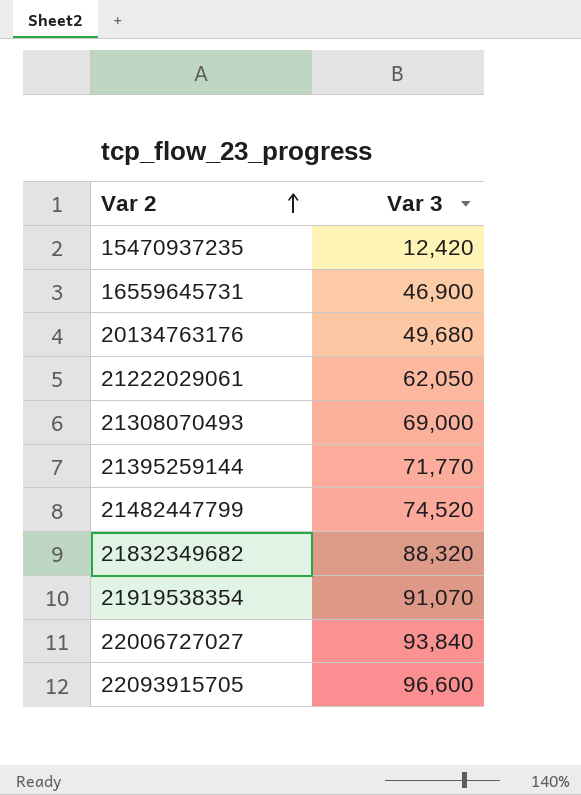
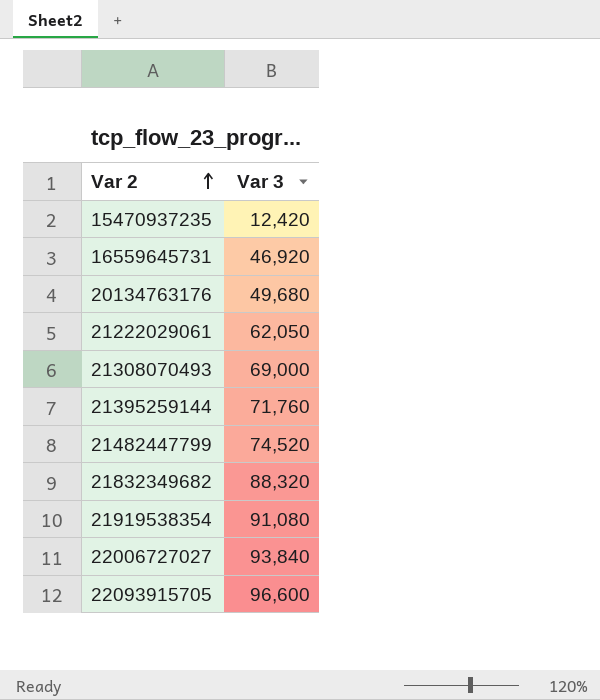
16559645731 | Var 3: 46,900 -> 46,920
21395259144 | Var 3: 71,770 -> 71,760
21919538354 | Var 3: 91,070 -> 91,080

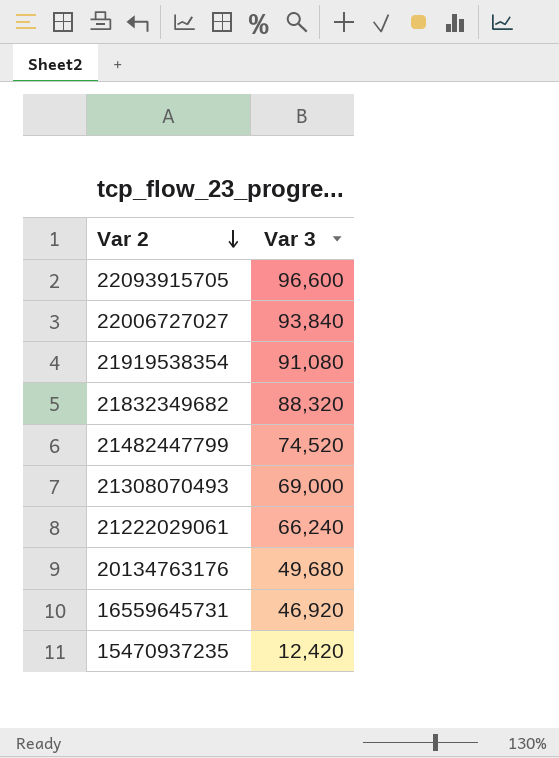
row order: Var 2 ascending -> Var 2 descending
row 21395259144: 71,760 -> none
21222029061 | Var 3: 62,050 -> 66,240

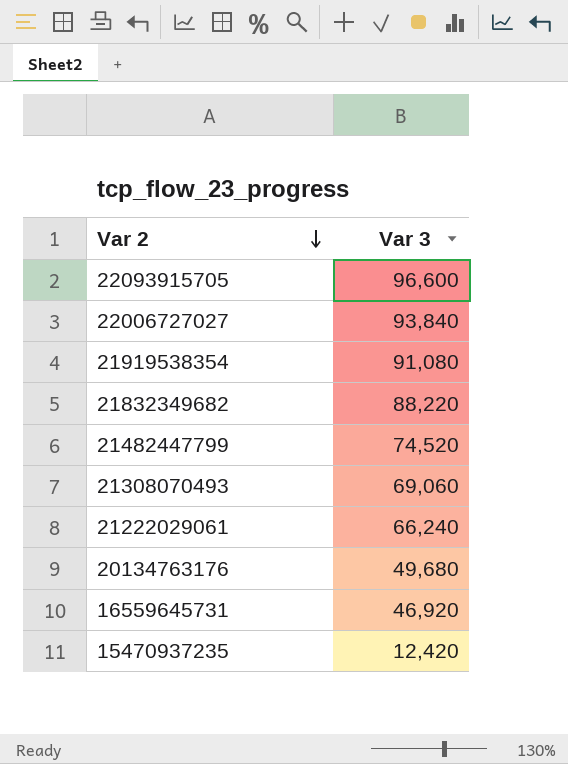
21832349682 | Var 3: 88,320 -> 88,220
21308070493 | Var 3: 69,000 -> 69,060

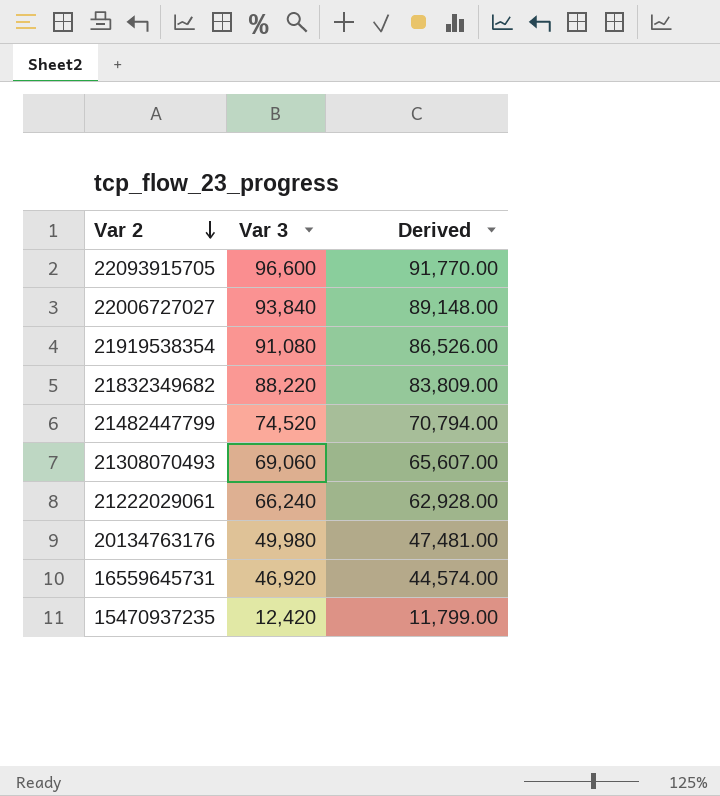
column Derived | formula: none -> [Var 3] * 0.95
20134763176 | Var 3: 49,680 -> 49,980

